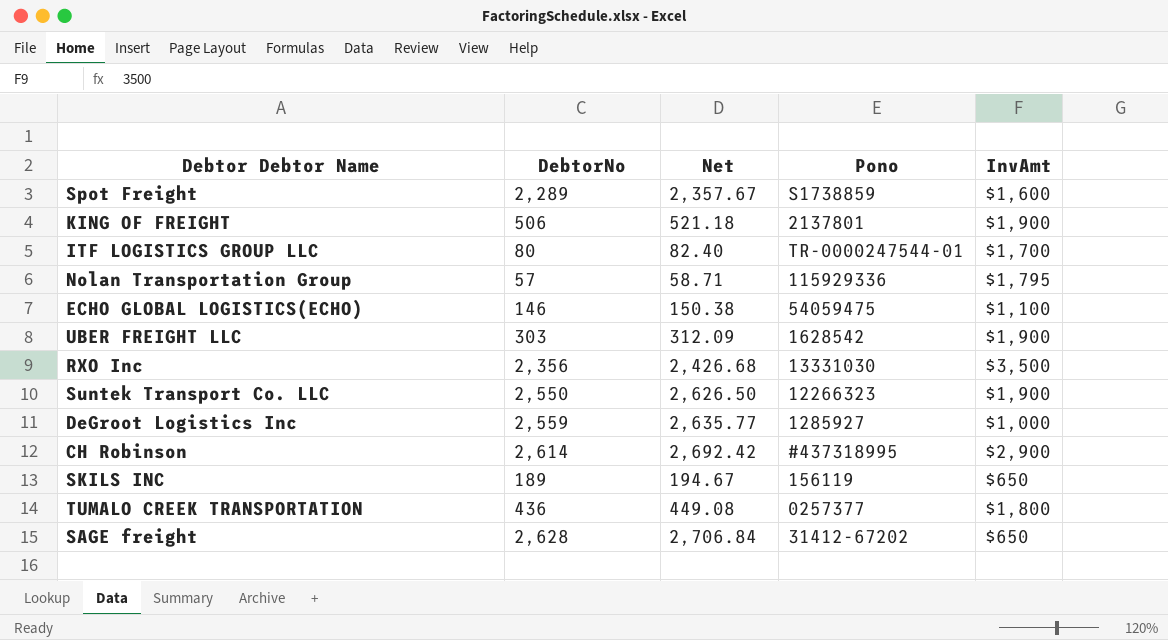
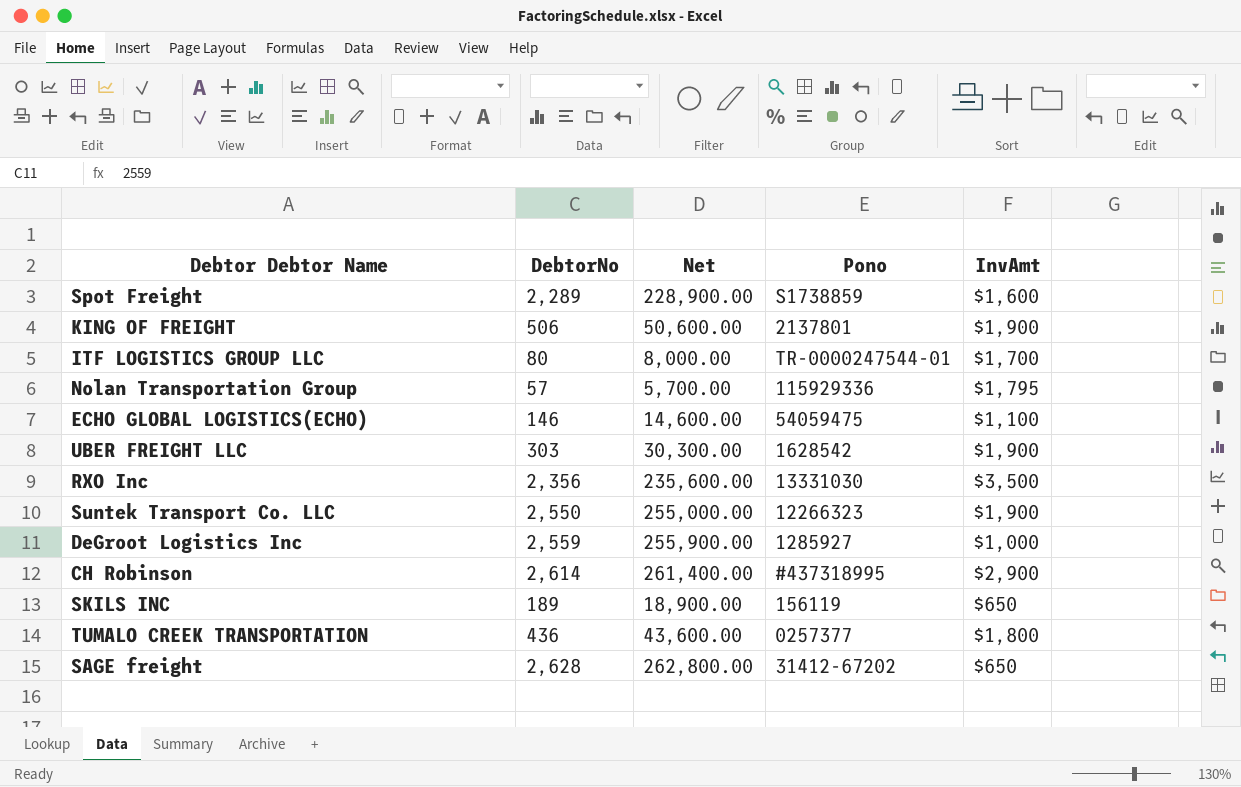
column Net | formula: [DebtorNo] * 1.03 -> [DebtorNo] * 100

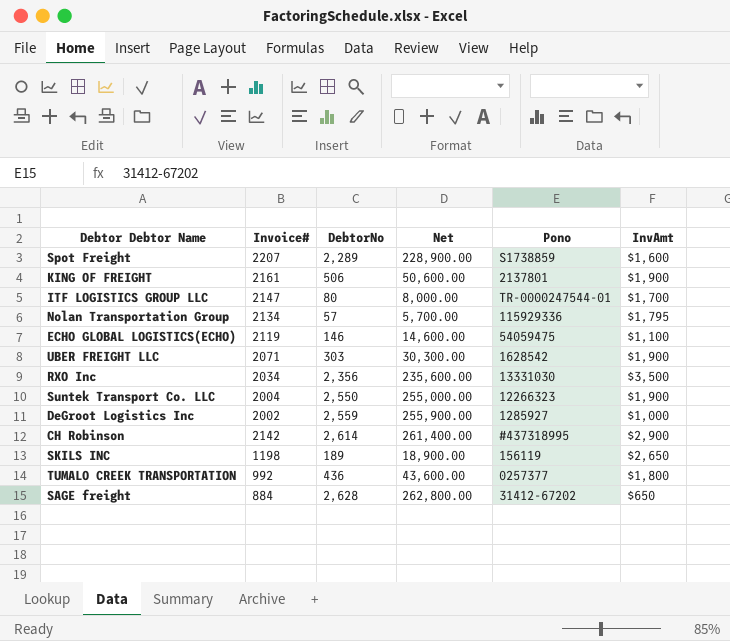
column Invoice# | position: none -> 2
SKILS INC | InvAmt: $650 -> $2,650

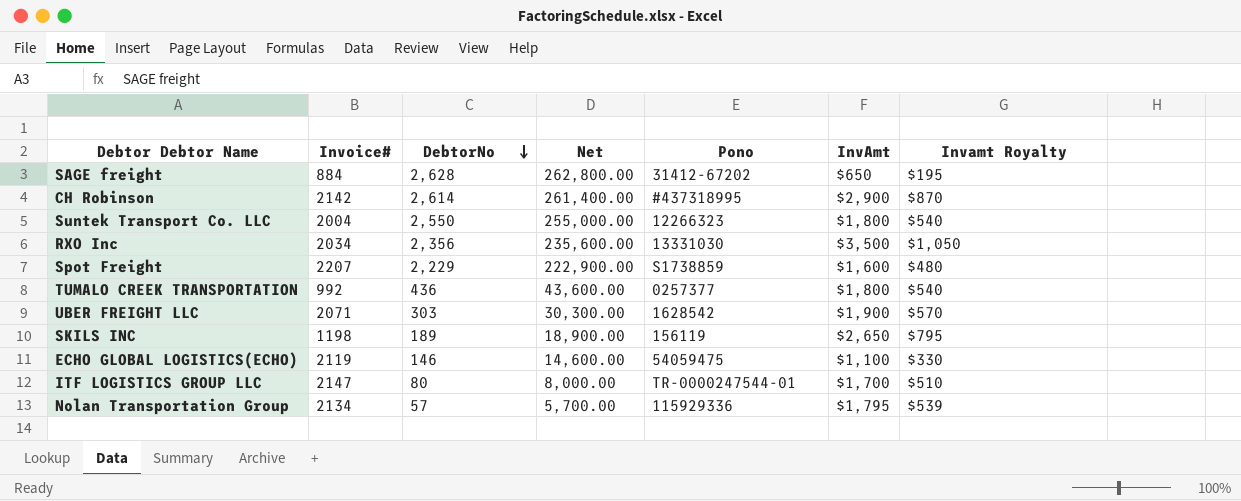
row order: none -> DebtorNo descending
column Invamt Royalty | formula: none -> [InvAmt] * 0.3
row KING OF FREIGHT: 2161 | 506 | 50,600.00 | 2137801 | $1,900 -> none
row DeGroot Logistics Inc: 2002 | 2,559 | 255,900.00 | 1285927 | $1,000 -> none
Suntek Transport Co. LLC | InvAmt: $1,900 -> $1,800
Spot Freight | DebtorNo: 2,289 -> 2,229
Spot Freight | Net: 228,900.00 -> 222,900.00

